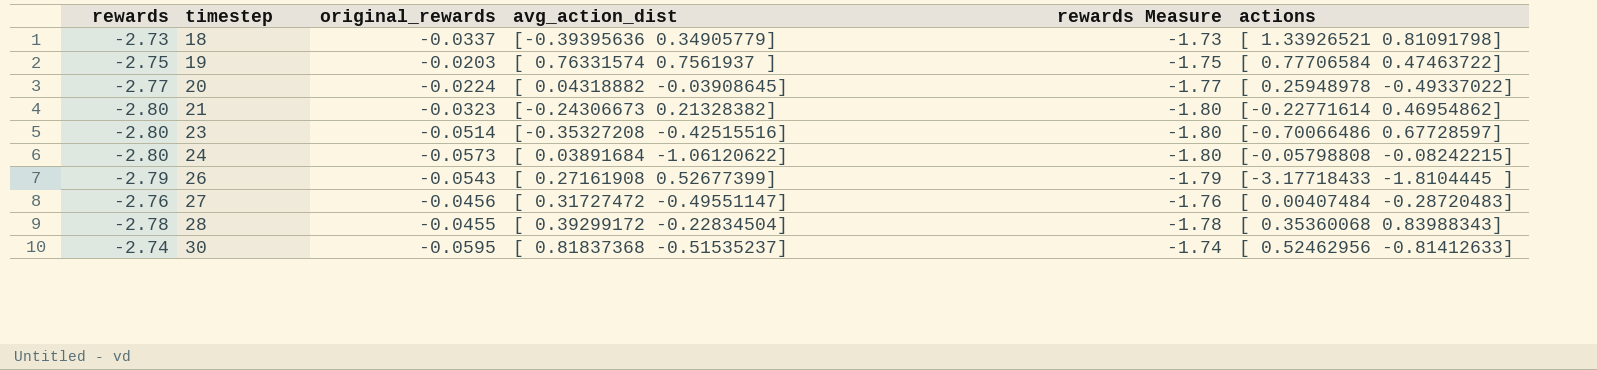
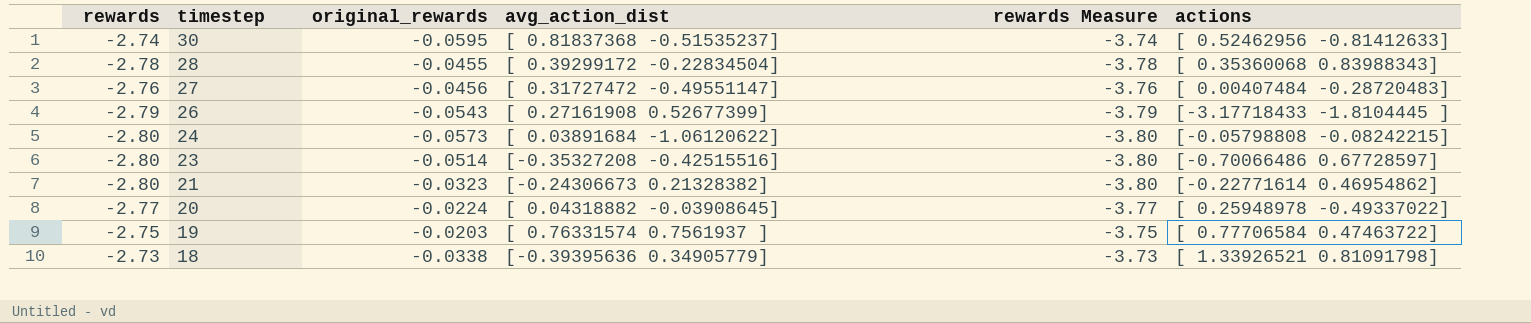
row order: timestep ascending -> timestep descending
column rewards Measure | formula: [rewards] + 1 -> [rewards] - 1
18 | original_rewards: -0.0337 -> -0.0338

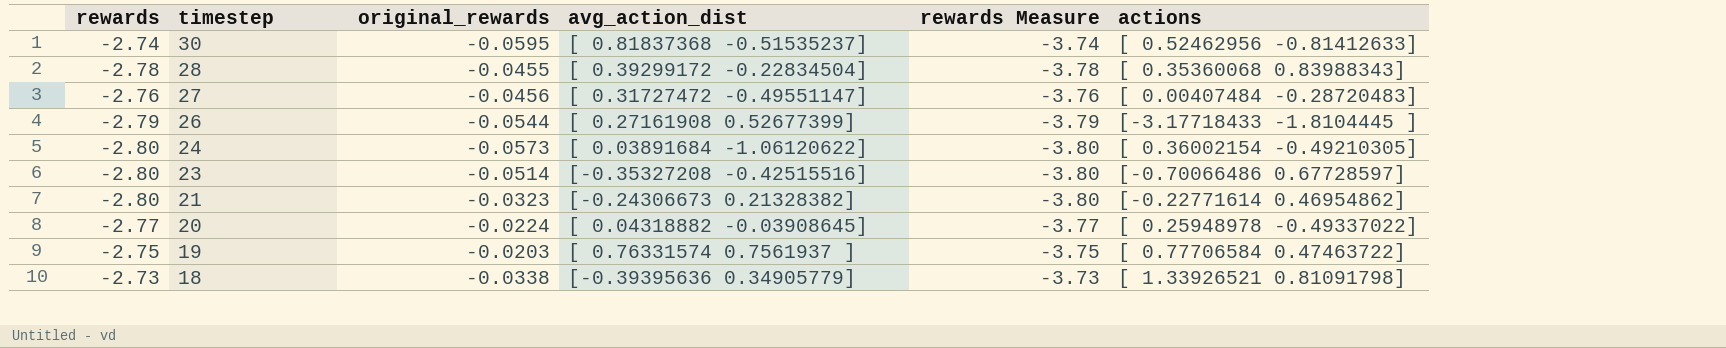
26 | original_rewards: -0.0543 -> -0.0544
24 | actions: [-0.05798808 -0.08242215] -> [ 0.36002154 -0.49210305]

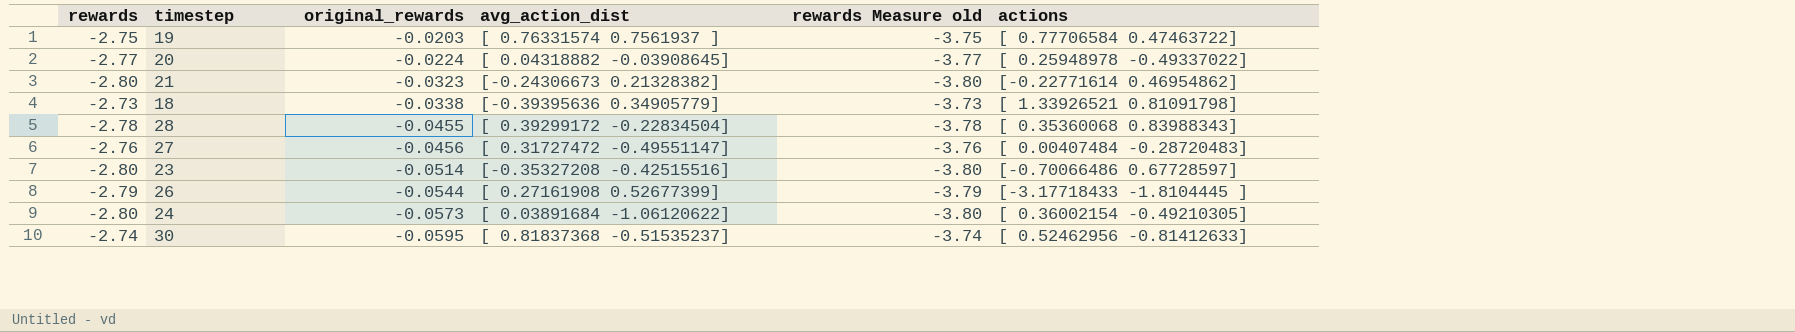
row order: timestep descending -> original_rewards descending
column name: rewards Measure -> rewards Measure old

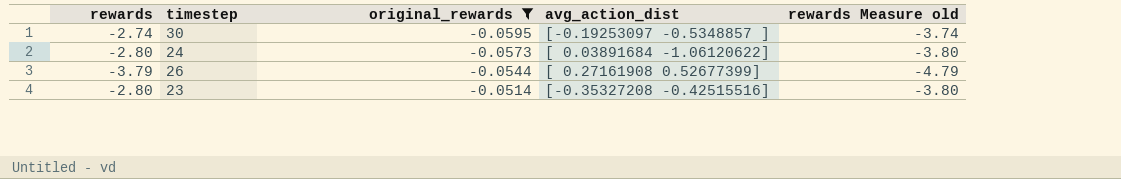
filter: none -> original_rewards <= -0.0514
row order: original_rewards descending -> original_rewards ascending
column actions | position: 6 -> none
30 | avg_action_dist: [ 0.81837368 -0.51535237] -> [-0.19253097 -0.5348857 ]
26 | rewards: -2.79 -> -3.79
26 | rewards Measure old: -3.79 -> -4.79

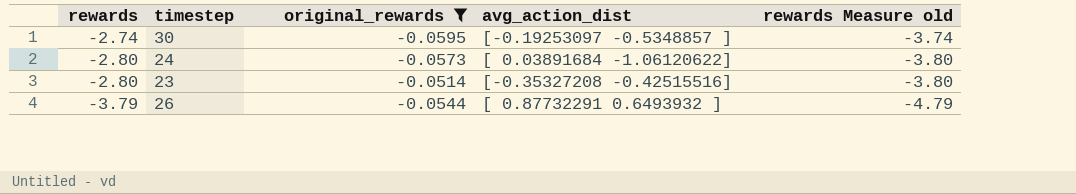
row order: original_rewards ascending -> rewards descending
26 | avg_action_dist: [ 0.27161908 0.52677399] -> [ 0.87732291 0.6493932 ]

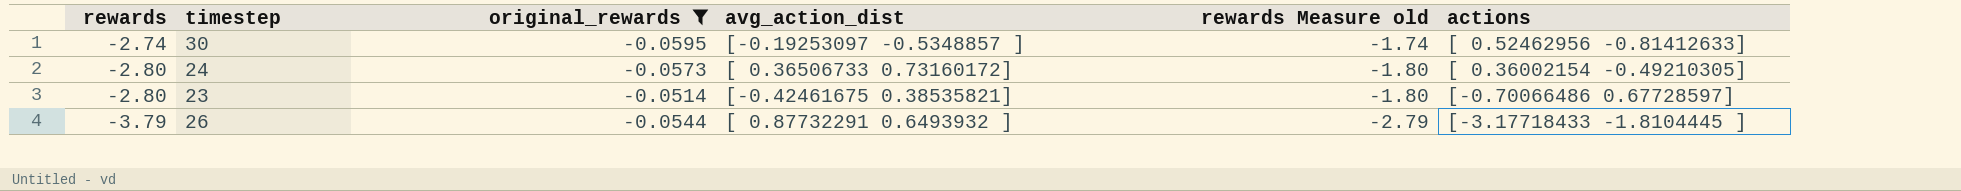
column rewards Measure old | formula: [rewards] - 1 -> [rewards] + 1
column actions | position: none -> 6
24 | avg_action_dist: [ 0.03891684 -1.06120622] -> [ 0.36506733 0.73160172]
23 | avg_action_dist: [-0.35327208 -0.42515516] -> [-0.42461675 0.38535821]

